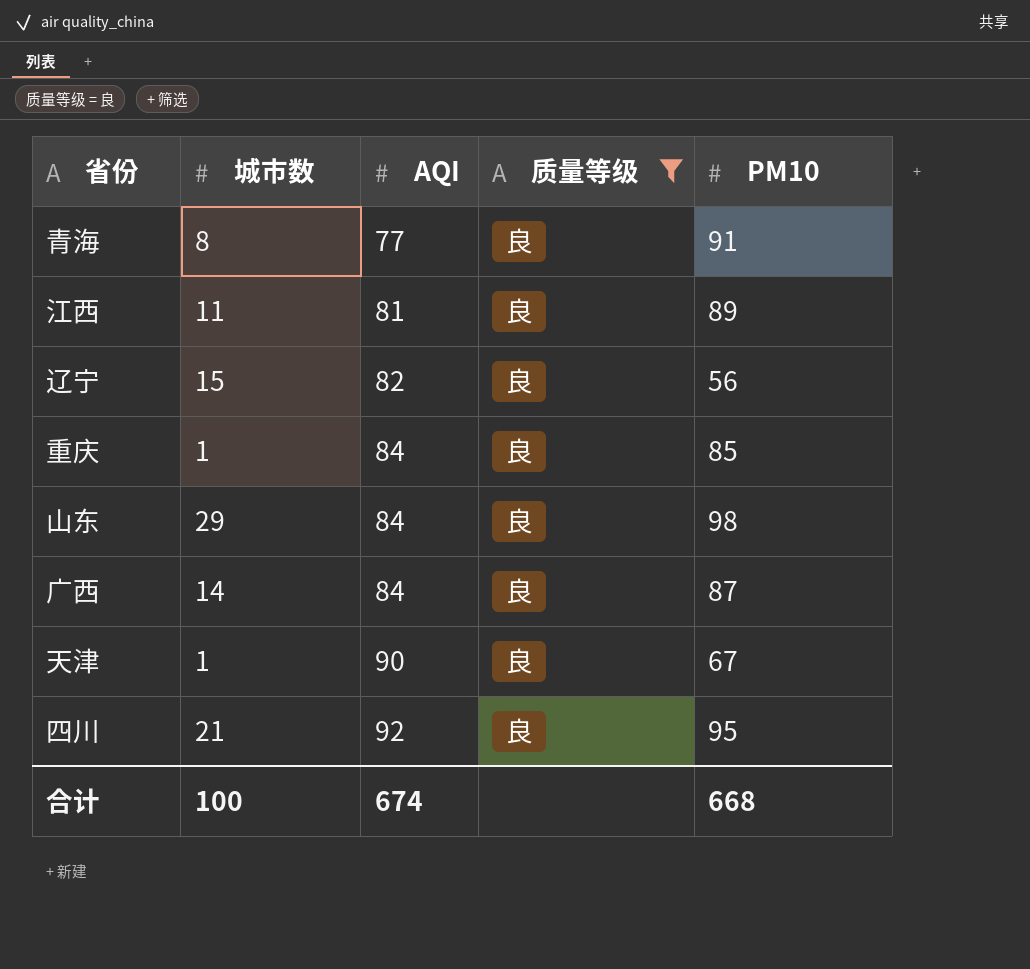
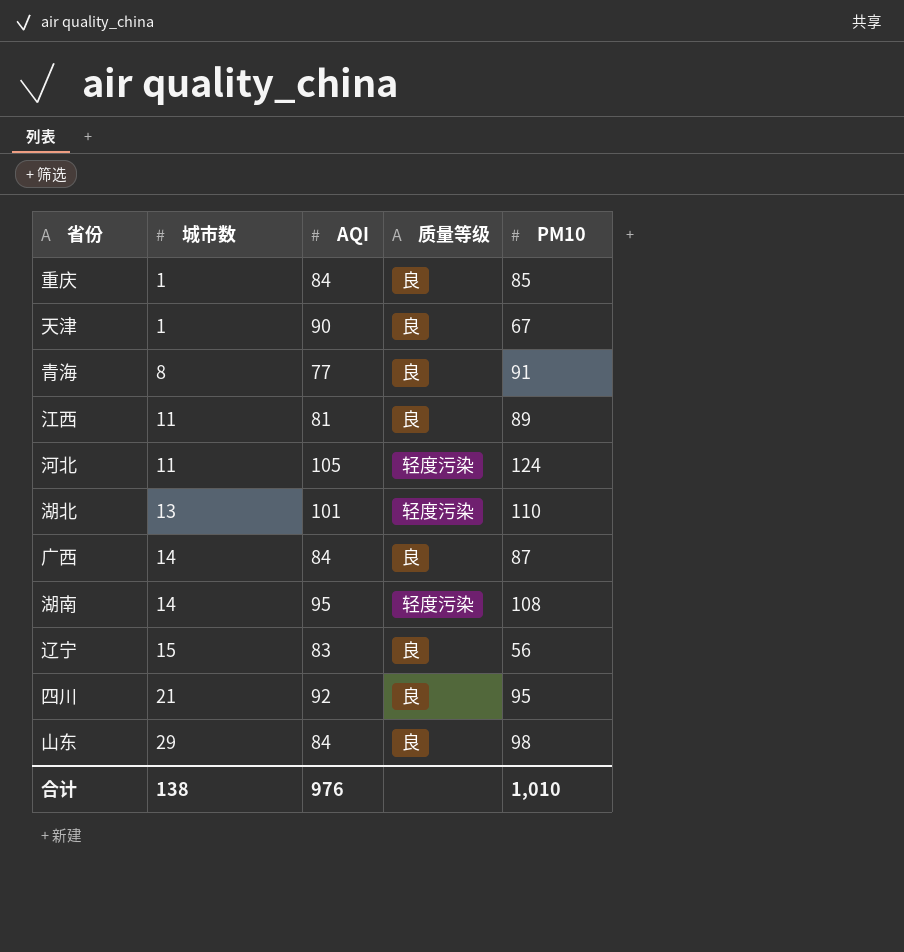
filter: 质量等级 = 良 -> none
row order: AQI ascending -> 城市数 ascending
辽宁 | AQI: 82 -> 83
合计 | 城市数: 100 -> 138
合计 | AQI: 674 -> 976
合计 | PM10: 668 -> 1,010

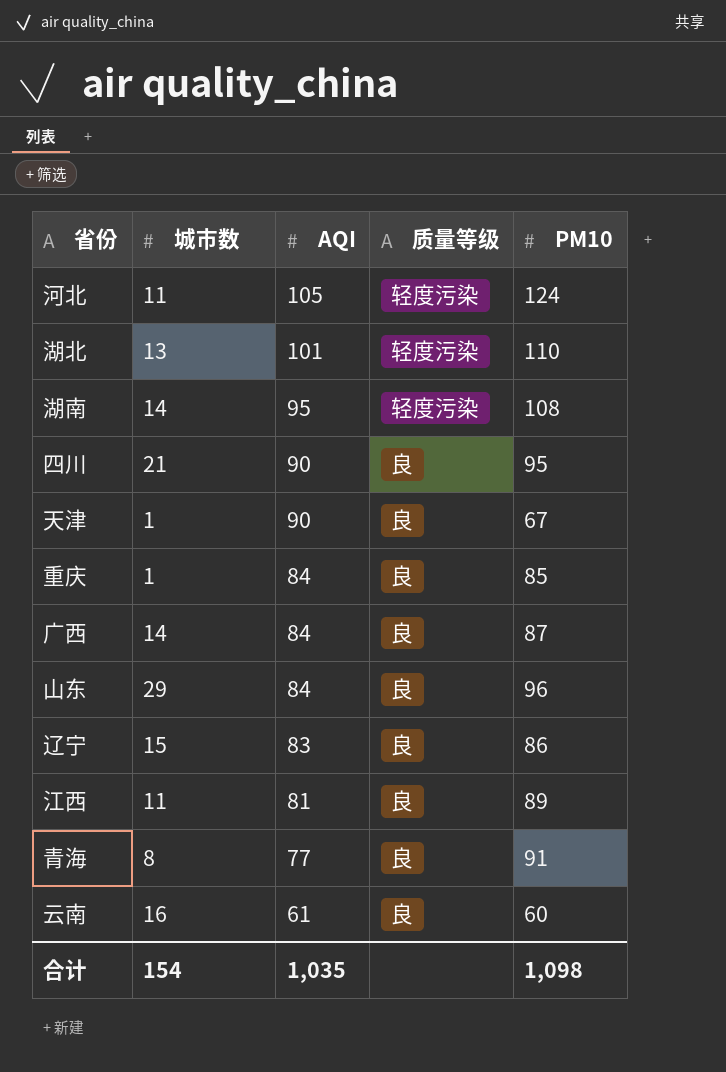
row order: 城市数 ascending -> AQI descending
四川 | AQI: 92 -> 90
山东 | PM10: 98 -> 96
辽宁 | PM10: 56 -> 86
row 云南: none -> 16 | 61 | 良 | 60
合计 | 城市数: 138 -> 154
合计 | AQI: 976 -> 1,035
合计 | PM10: 1,010 -> 1,098

